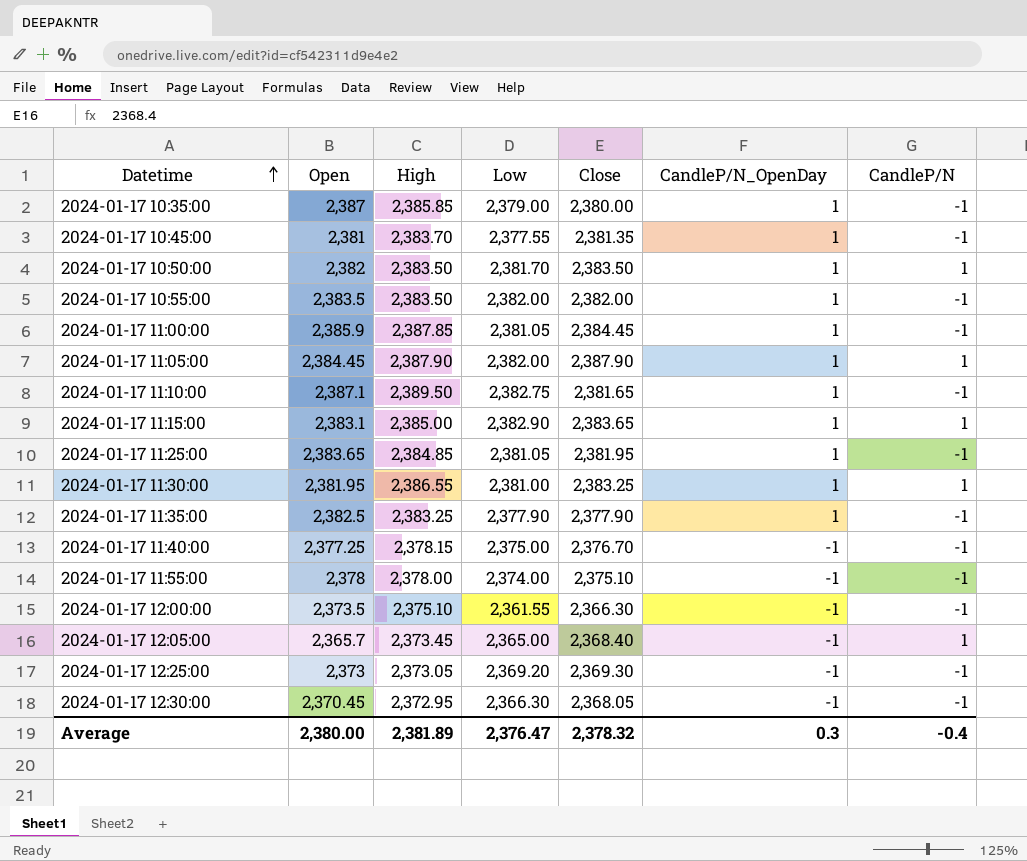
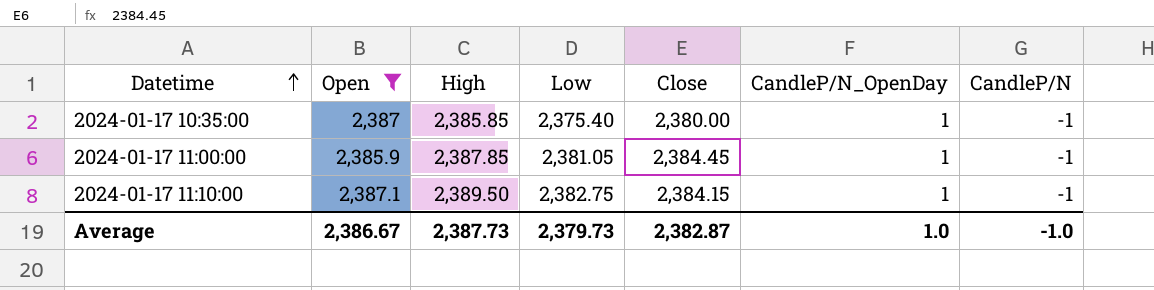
filter: none -> Open >= 2,385.9
2024-01-17 10:35:00 | Low: 2,379.00 -> 2,375.40
2024-01-17 11:10:00 | Close: 2,381.65 -> 2,384.15
Average | Open: 2,380.00 -> 2,386.67
Average | High: 2,381.89 -> 2,387.73
Average | Low: 2,376.47 -> 2,379.73
Average | Close: 2,378.32 -> 2,382.87
Average | CandleP/N_OpenDay: 0.3 -> 1.0
Average | CandleP/N: -0.4 -> -1.0

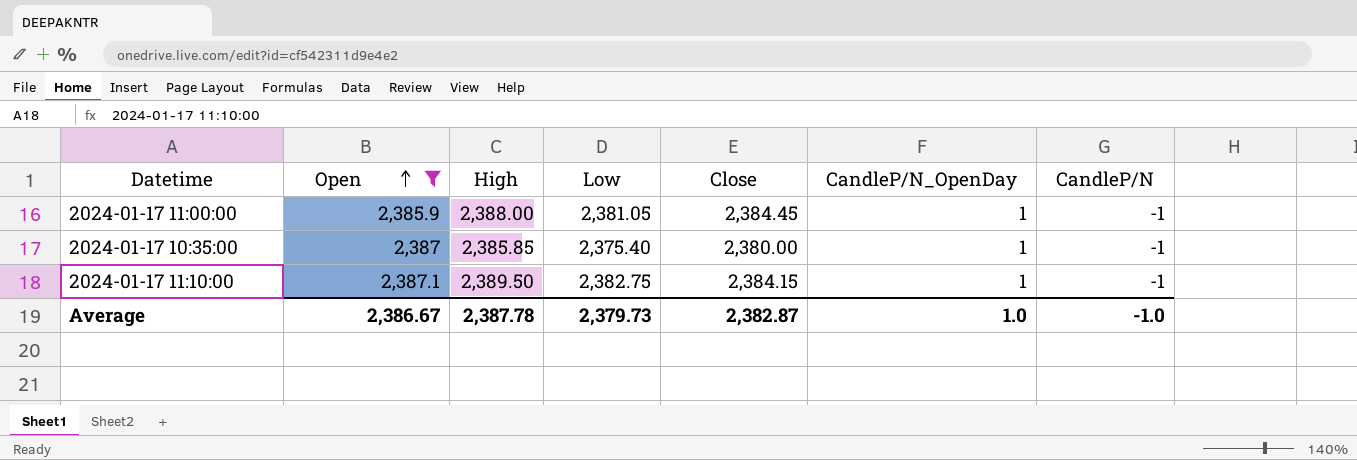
row order: Datetime ascending -> Open ascending
2024-01-17 11:00:00 | High: 2,387.85 -> 2,388.00
Average | High: 2,387.73 -> 2,387.78

